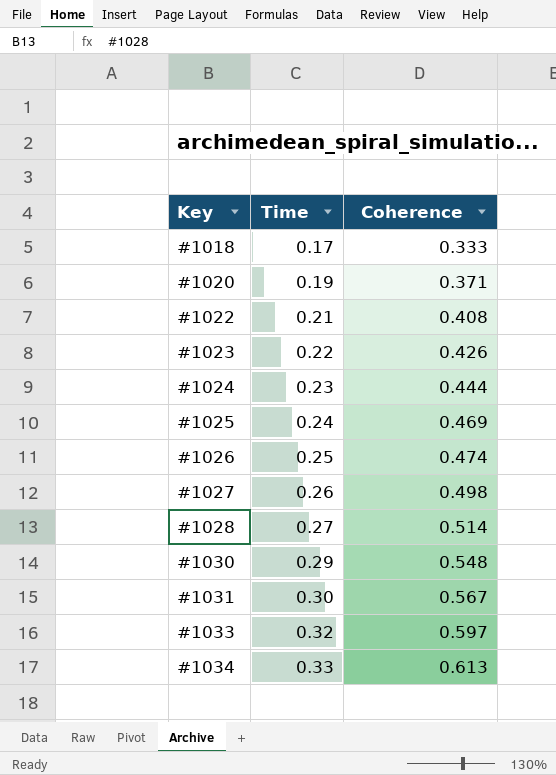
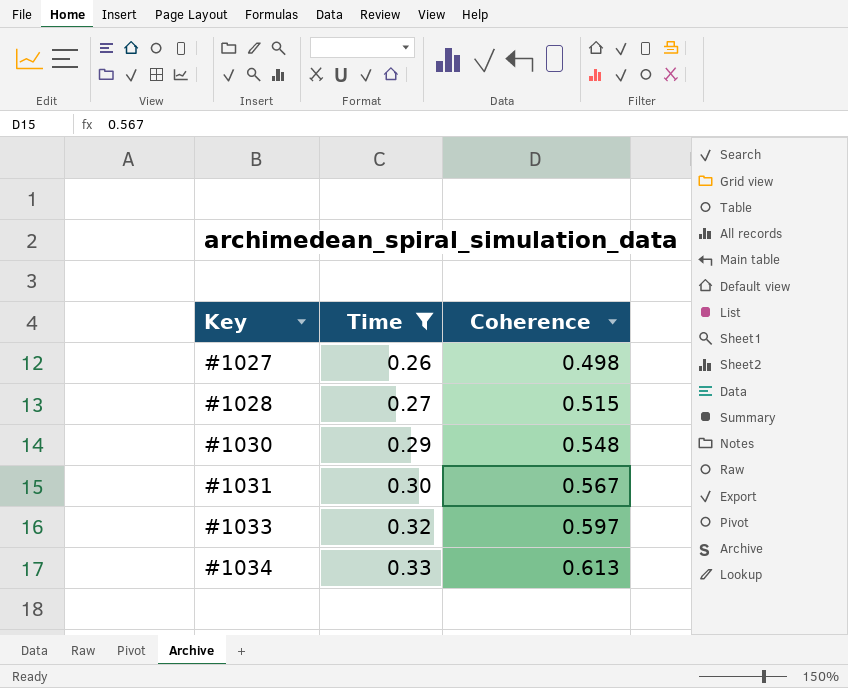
filter: none -> Time >= 0.26
#1028 | Coherence: 0.514 -> 0.515

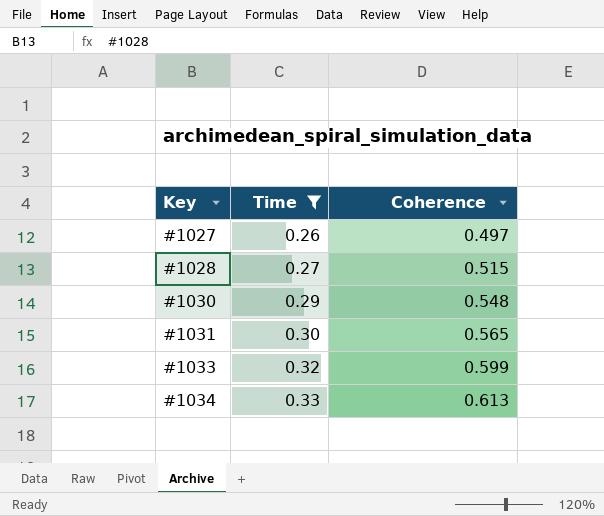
#1027 | Coherence: 0.498 -> 0.497
#1031 | Coherence: 0.567 -> 0.565
#1033 | Coherence: 0.597 -> 0.599

